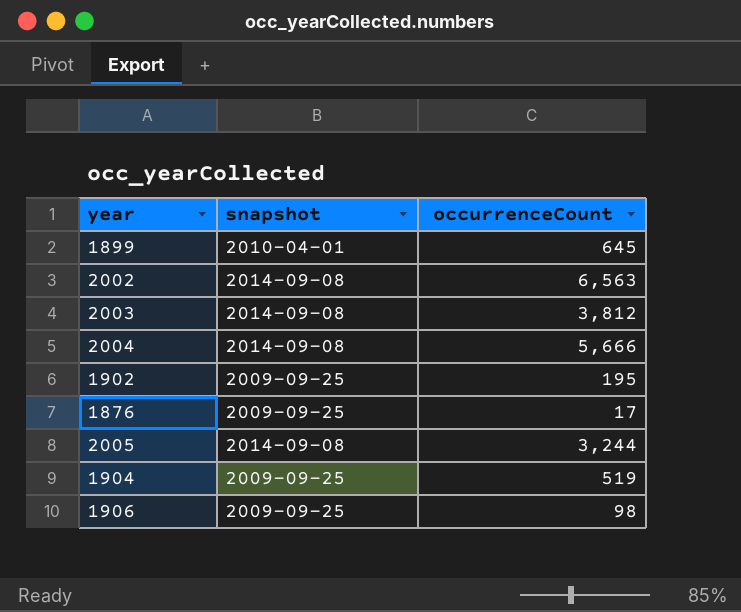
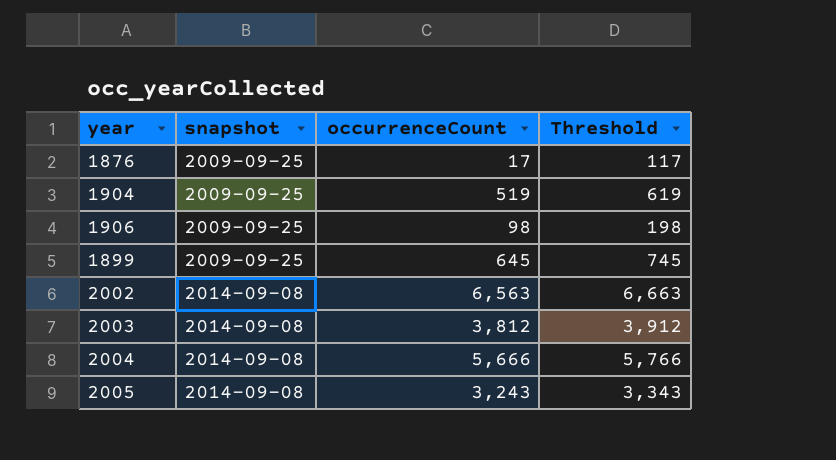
row order: none -> snapshot ascending
column Threshold | formula: none -> [occurrenceCount] + 100
row 1902: 2009-09-25 | 195 -> none
1899 | snapshot: 2010-04-01 -> 2009-09-25
2005 | occurrenceCount: 3,244 -> 3,243

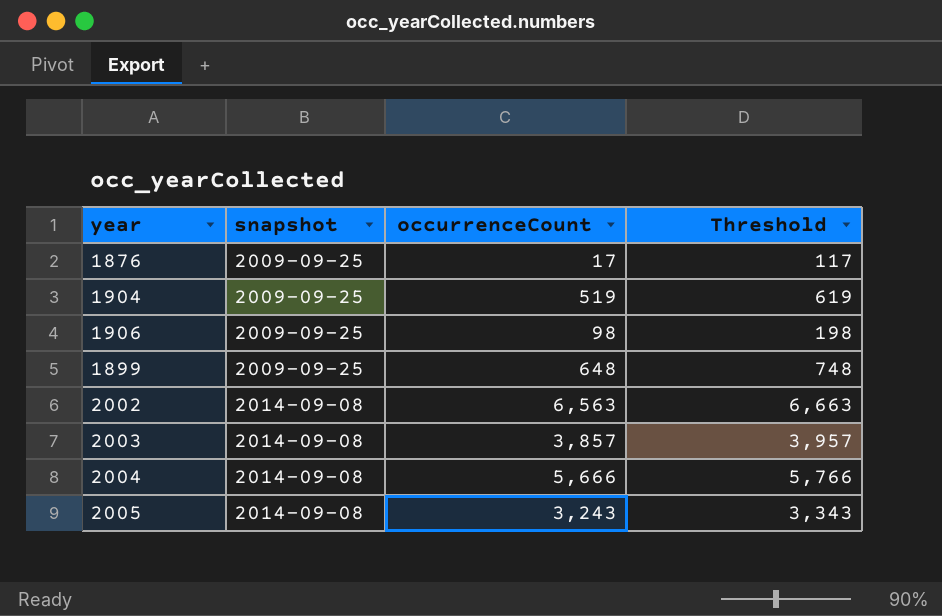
1899 | occurrenceCount: 645 -> 648
1899 | Threshold: 745 -> 748
2003 | occurrenceCount: 3,812 -> 3,857
2003 | Threshold: 3,912 -> 3,957

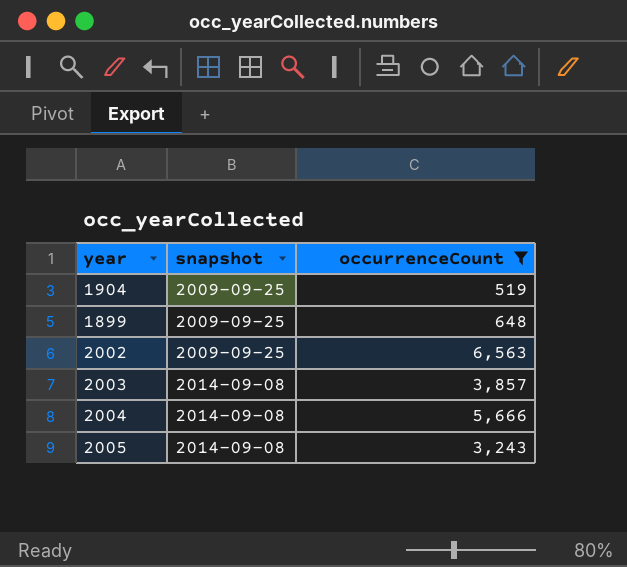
filter: none -> occurrenceCount >= 519
column Threshold | formula: [occurrenceCount] + 100 -> none
2002 | snapshot: 2014-09-08 -> 2009-09-25

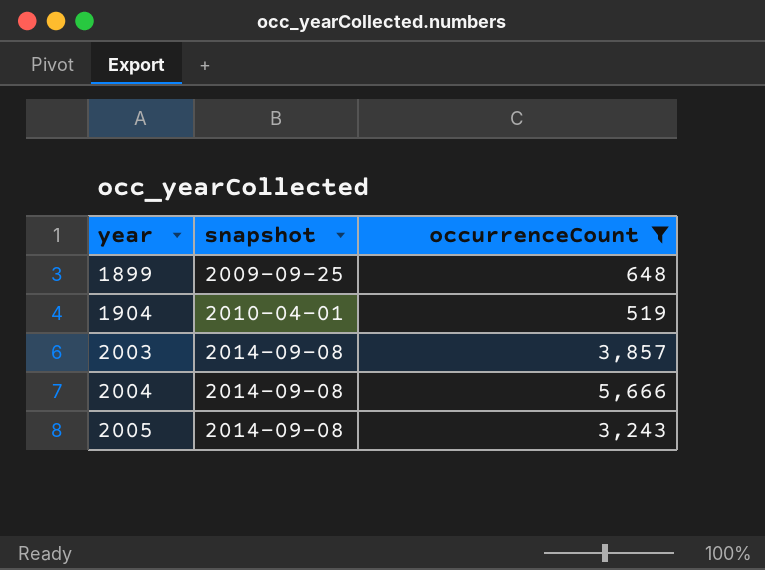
row order: snapshot ascending -> year ascending
row 2002: 2009-09-25 | 6,563 -> none
1904 | snapshot: 2009-09-25 -> 2010-04-01

